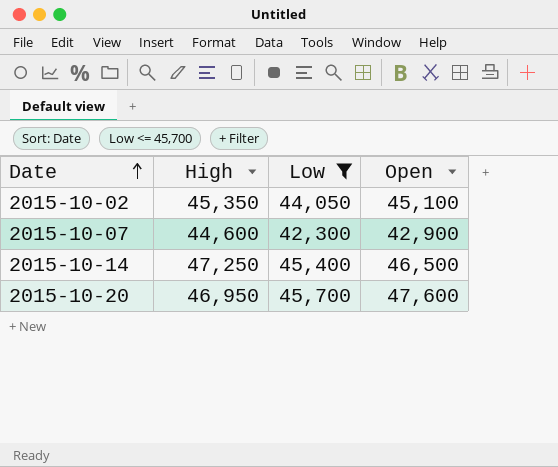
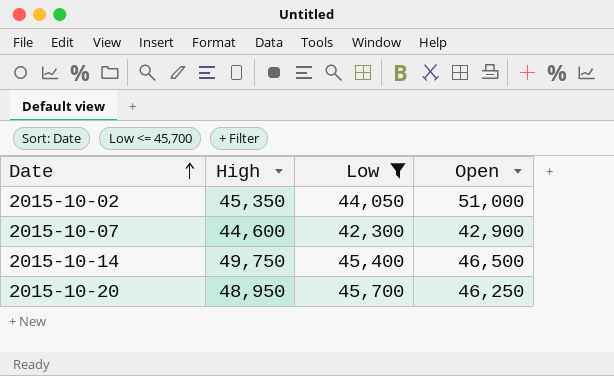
2015-10-02 | Open: 45,100 -> 51,000
2015-10-14 | High: 47,250 -> 49,750
2015-10-20 | High: 46,950 -> 48,950
2015-10-20 | Open: 47,600 -> 46,250

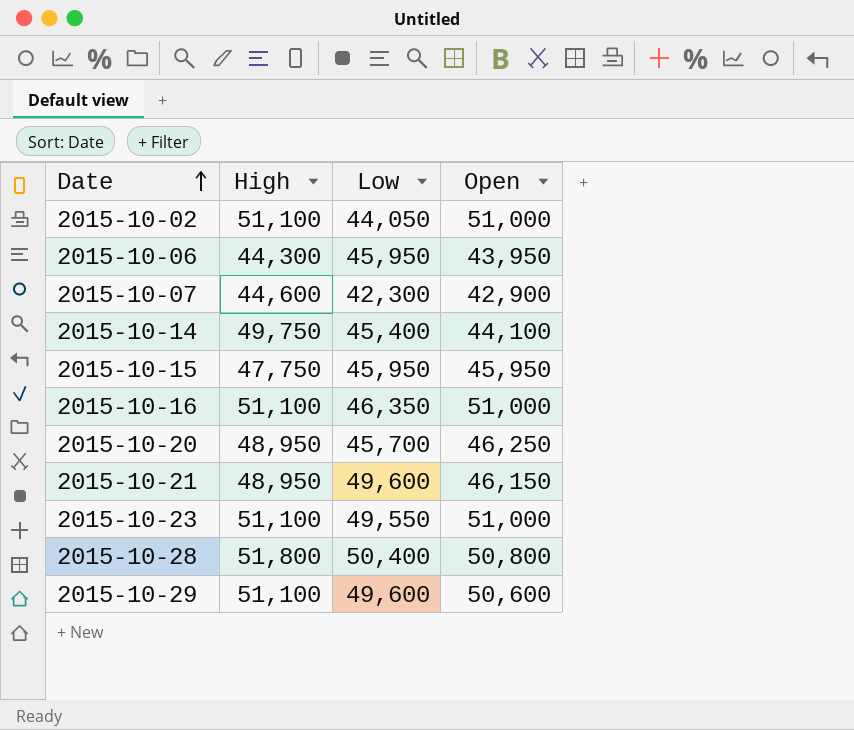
filter: Low <= 45,700 -> none
2015-10-02 | High: 45,350 -> 51,100
2015-10-14 | Open: 46,500 -> 44,100

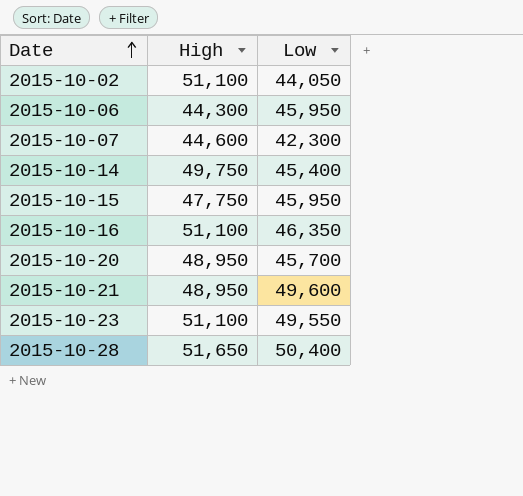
column Open | position: 4 -> none
row 2015-10-29: 51,100 | 49,600 | 50,600 -> none
2015-10-28 | High: 51,800 -> 51,650

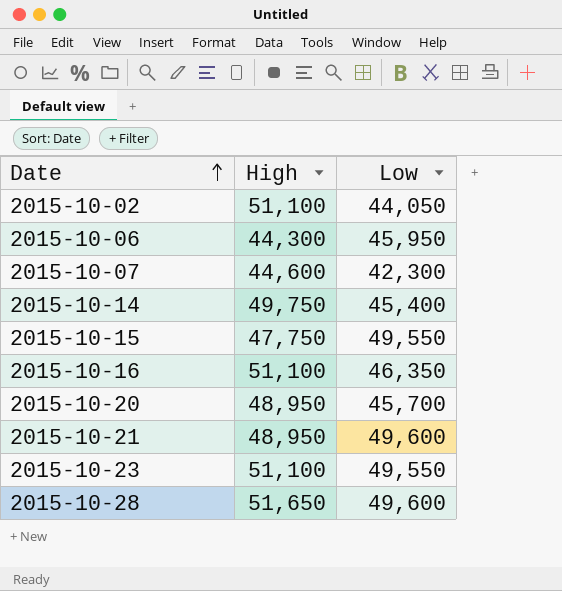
2015-10-15 | Low: 45,950 -> 49,550
2015-10-28 | Low: 50,400 -> 49,600

